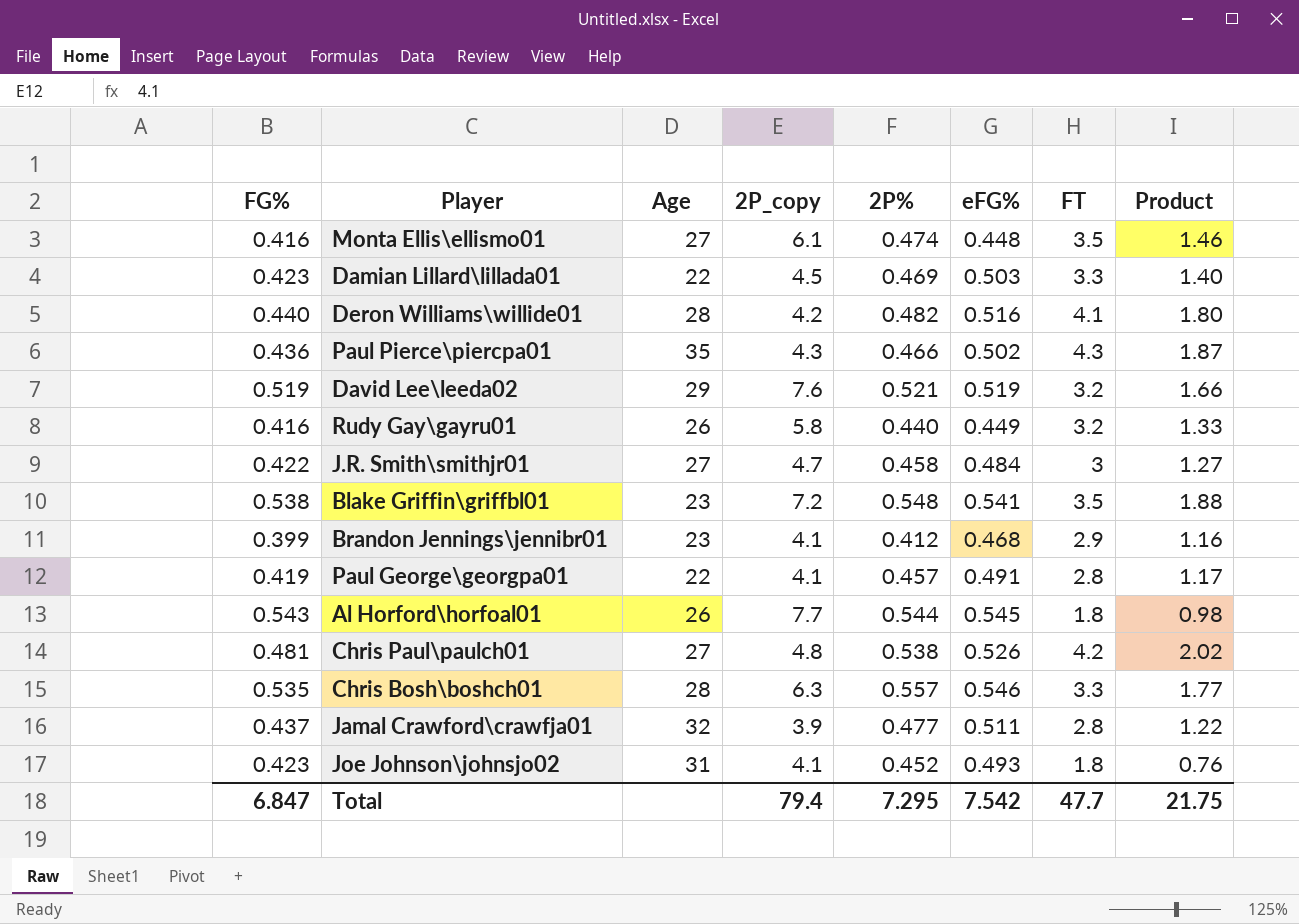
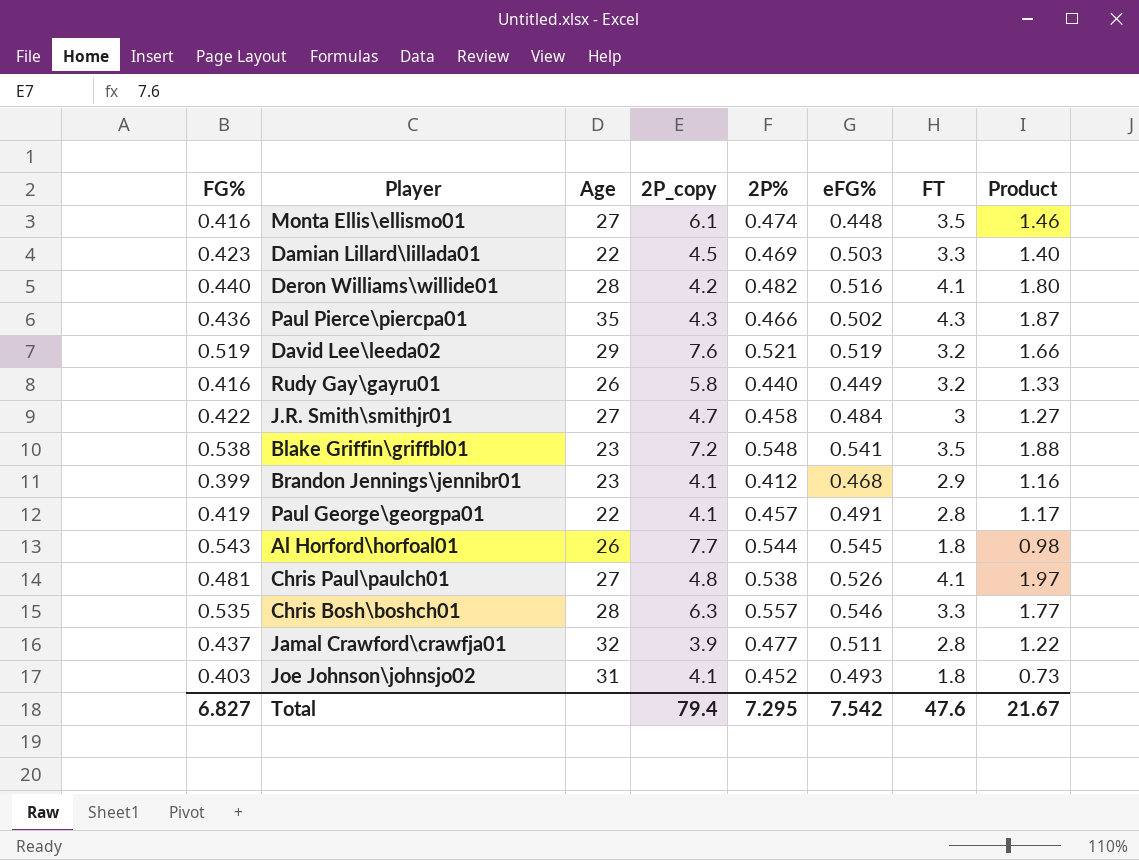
Chris Paul\paulch01 | FT: 4.2 -> 4.1
Chris Paul\paulch01 | Product: 2.02 -> 1.97
Joe Johnson\johnsjo02 | FG%: 0.423 -> 0.403
Joe Johnson\johnsjo02 | Product: 0.76 -> 0.73
Total | FG%: 6.847 -> 6.827
Total | FT: 47.7 -> 47.6
Total | Product: 21.75 -> 21.67

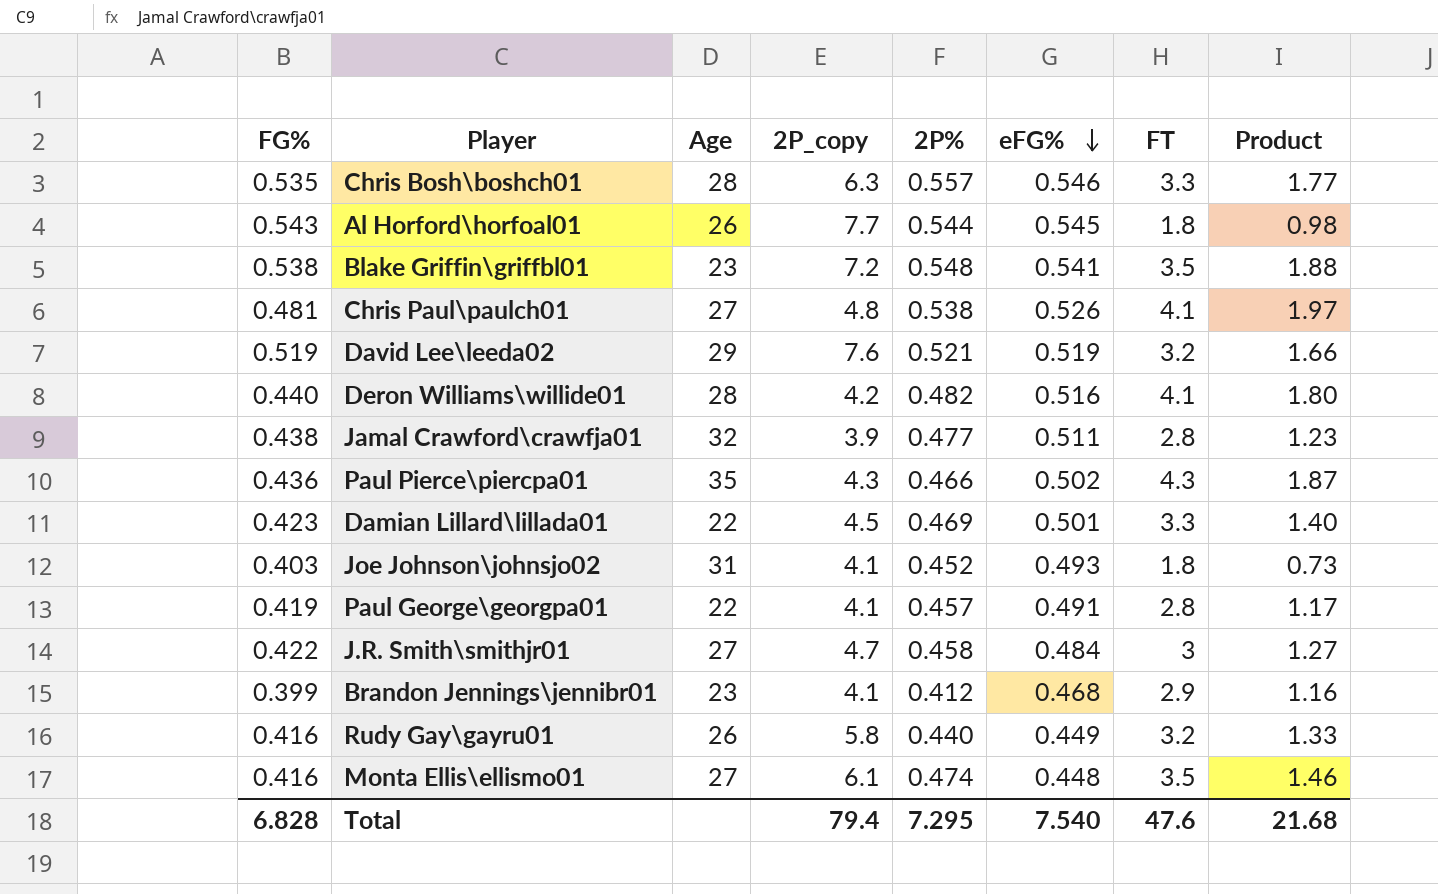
row order: none -> eFG% descending
Jamal Crawford\crawfja01 | FG%: 0.437 -> 0.438
Jamal Crawford\crawfja01 | Product: 1.22 -> 1.23
Damian Lillard\lillada01 | eFG%: 0.503 -> 0.501
Total | FG%: 6.827 -> 6.828
Total | eFG%: 7.542 -> 7.540
Total | Product: 21.67 -> 21.68

